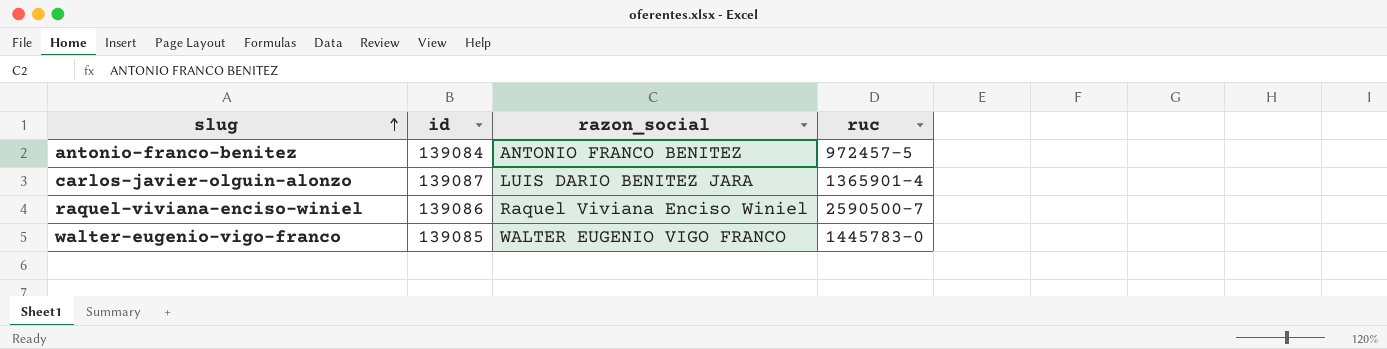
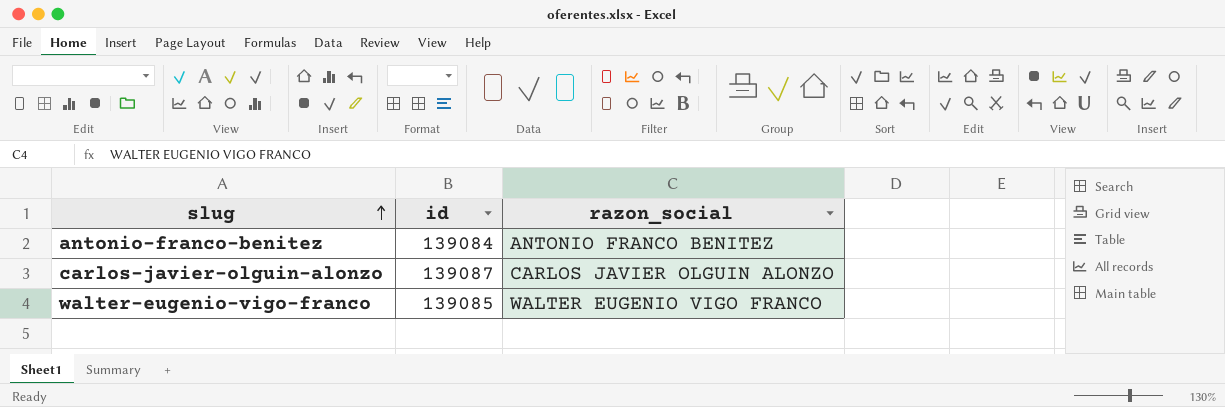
column ruc | position: 4 -> none
row raquel-viviana-enciso-winiel: 139086 | Raquel Viviana Enciso Winiel | 2590500-7 -> none
carlos-javier-olguin-alonzo | razon_social: LUIS DARIO BENITEZ JARA -> CARLOS JAVIER OLGUIN ALONZO

